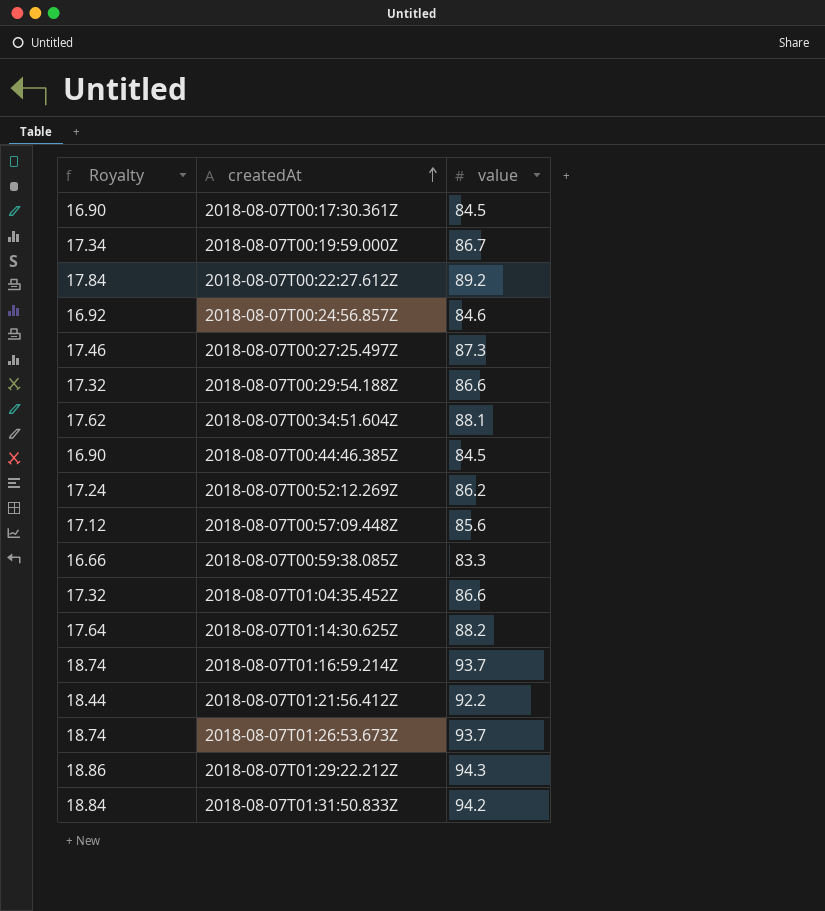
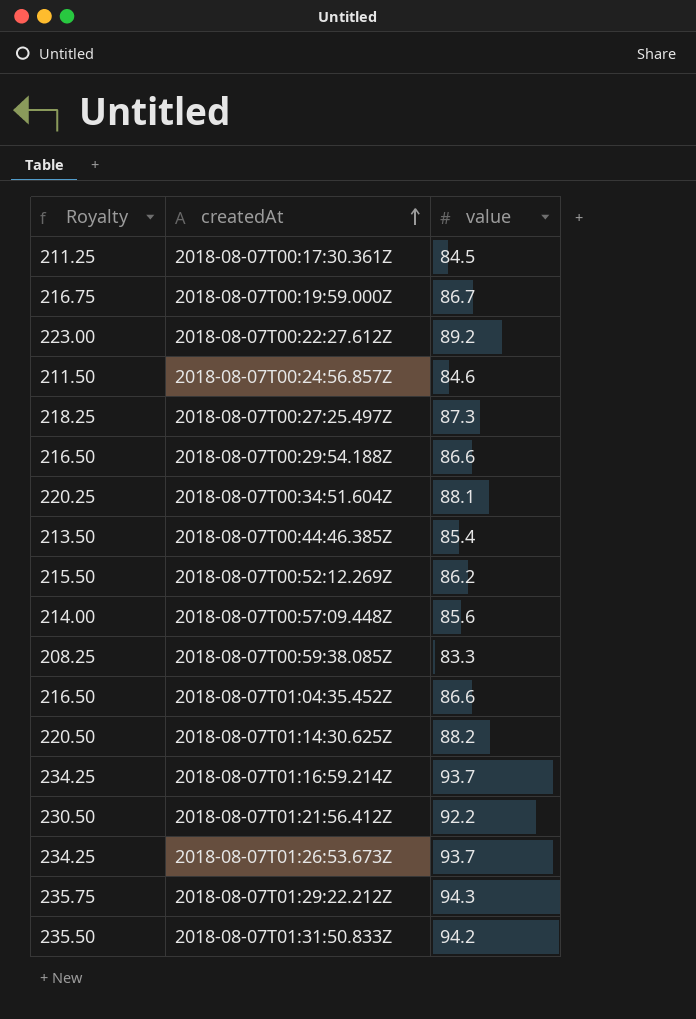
column Royalty | formula: [value] * 0.2 -> [value] * 2.5
2018-08-07T00:44:46.385Z | value: 84.5 -> 85.4

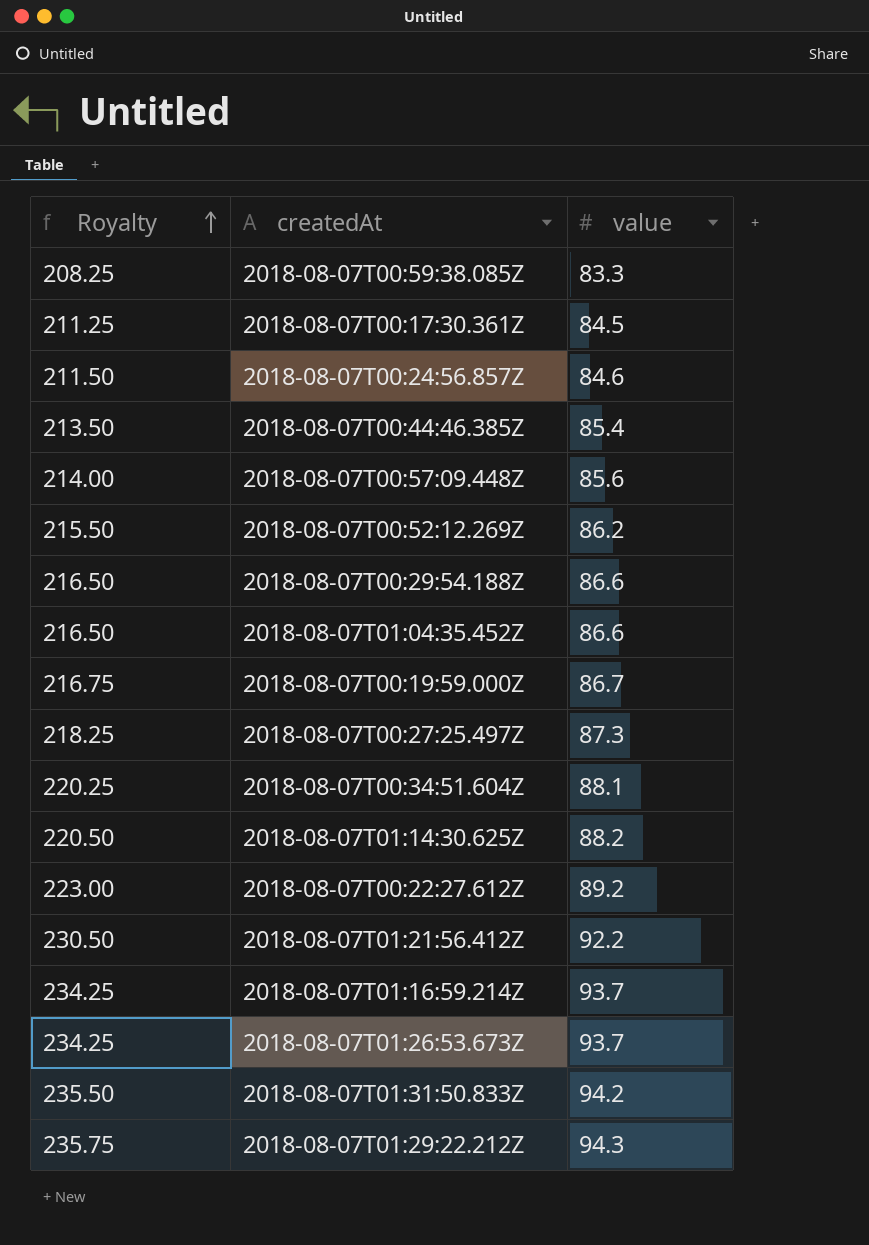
row order: createdAt ascending -> Royalty ascending

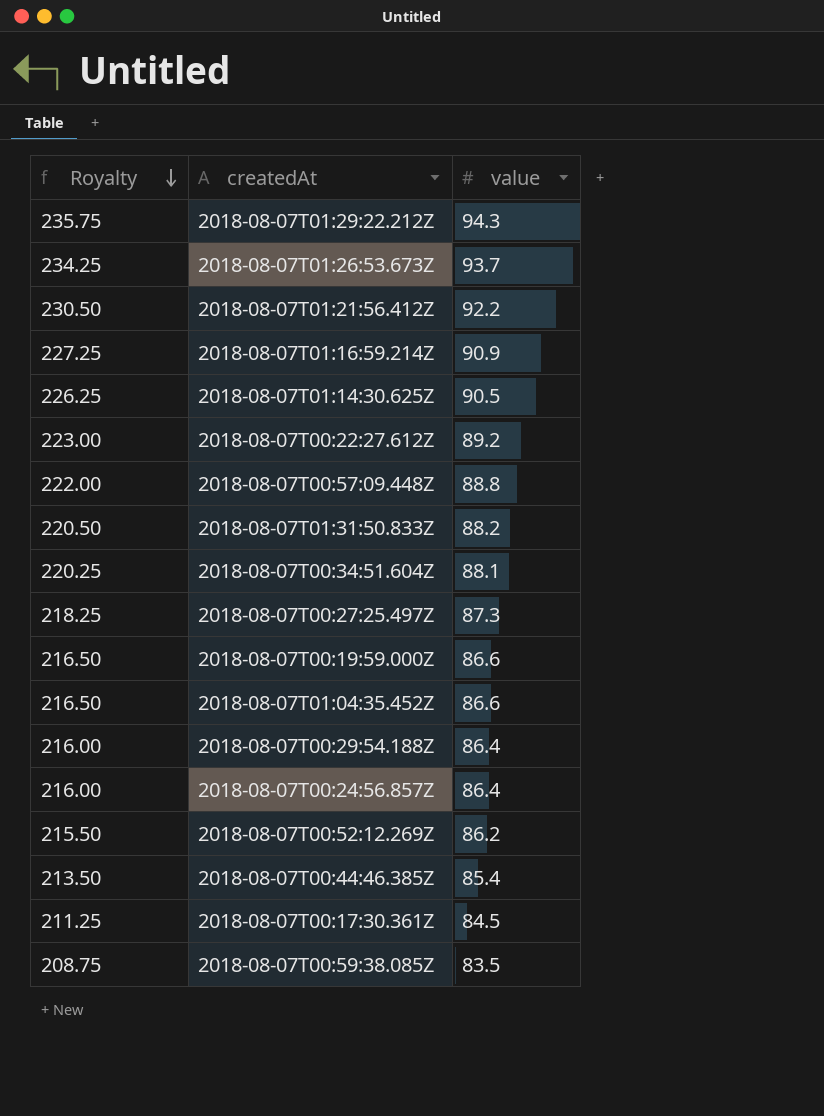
row order: Royalty ascending -> Royalty descending
2018-08-07T01:16:59.214Z | Royalty: 234.25 -> 227.25
2018-08-07T01:16:59.214Z | value: 93.7 -> 90.9
2018-08-07T01:14:30.625Z | Royalty: 220.50 -> 226.25
2018-08-07T01:14:30.625Z | value: 88.2 -> 90.5
2018-08-07T00:57:09.448Z | Royalty: 214.00 -> 222.00
2018-08-07T00:57:09.448Z | value: 85.6 -> 88.8
2018-08-07T01:31:50.833Z | Royalty: 235.50 -> 220.50
2018-08-07T01:31:50.833Z | value: 94.2 -> 88.2
2018-08-07T00:19:59.000Z | Royalty: 216.75 -> 216.50
2018-08-07T00:19:59.000Z | value: 86.7 -> 86.6
2018-08-07T00:29:54.188Z | Royalty: 216.50 -> 216.00
2018-08-07T00:29:54.188Z | value: 86.6 -> 86.4
2018-08-07T00:24:56.857Z | Royalty: 211.50 -> 216.00
2018-08-07T00:24:56.857Z | value: 84.6 -> 86.4
2018-08-07T00:59:38.085Z | Royalty: 208.25 -> 208.75
2018-08-07T00:59:38.085Z | value: 83.3 -> 83.5

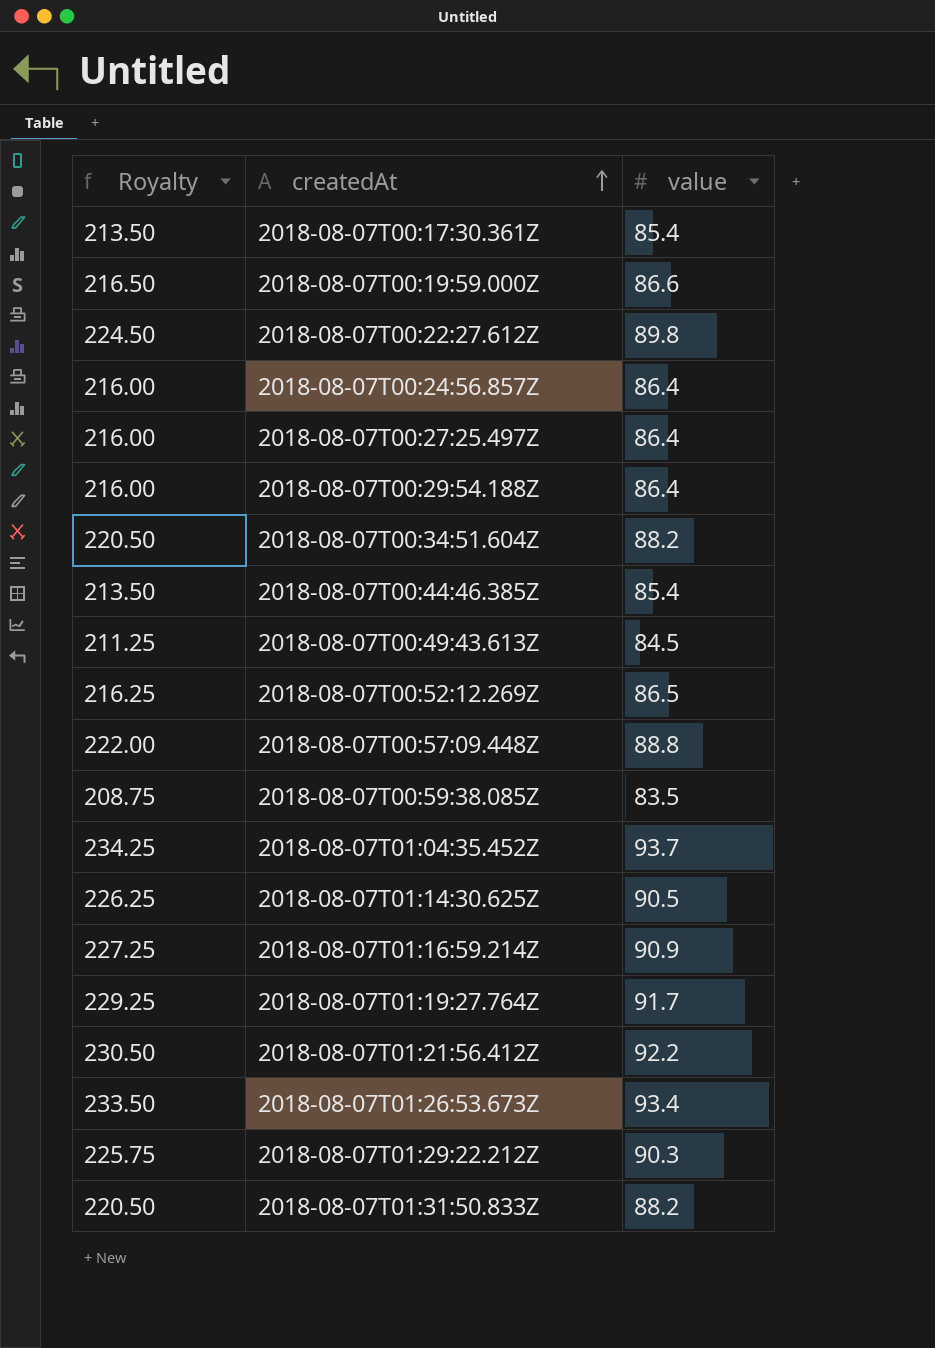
row order: Royalty descending -> createdAt ascending
2018-08-07T00:17:30.361Z | Royalty: 211.25 -> 213.50
2018-08-07T00:17:30.361Z | value: 84.5 -> 85.4
2018-08-07T00:22:27.612Z | Royalty: 223.00 -> 224.50
2018-08-07T00:22:27.612Z | value: 89.2 -> 89.8
2018-08-07T00:27:25.497Z | Royalty: 218.25 -> 216.00
2018-08-07T00:27:25.497Z | value: 87.3 -> 86.4
2018-08-07T00:34:51.604Z | Royalty: 220.25 -> 220.50
2018-08-07T00:34:51.604Z | value: 88.1 -> 88.2
row 2018-08-07T00:49:43.613Z: none -> 211.25 | 84.5
2018-08-07T00:52:12.269Z | Royalty: 215.50 -> 216.25
2018-08-07T00:52:12.269Z | value: 86.2 -> 86.5
2018-08-07T01:04:35.452Z | Royalty: 216.50 -> 234.25
2018-08-07T01:04:35.452Z | value: 86.6 -> 93.7
row 2018-08-07T01:19:27.764Z: none -> 229.25 | 91.7
2018-08-07T01:26:53.673Z | Royalty: 234.25 -> 233.50
2018-08-07T01:26:53.673Z | value: 93.7 -> 93.4
2018-08-07T01:29:22.212Z | Royalty: 235.75 -> 225.75
2018-08-07T01:29:22.212Z | value: 94.3 -> 90.3

